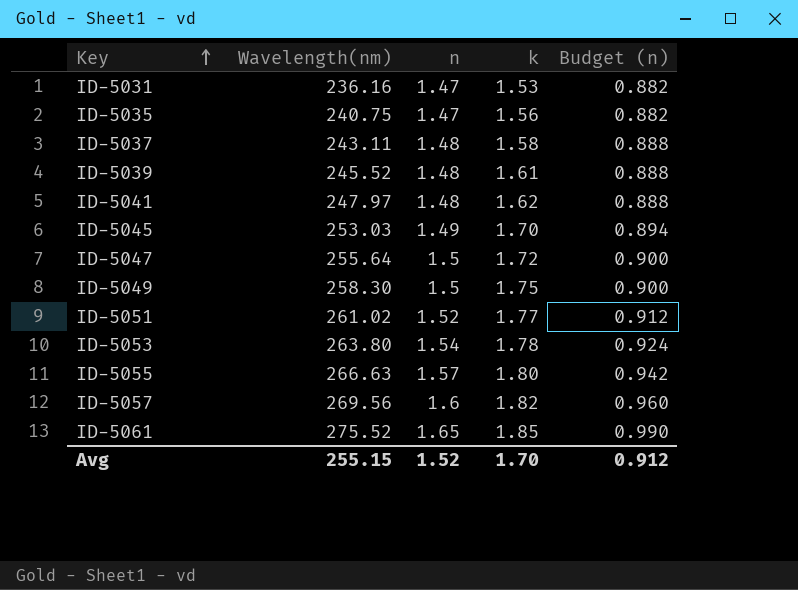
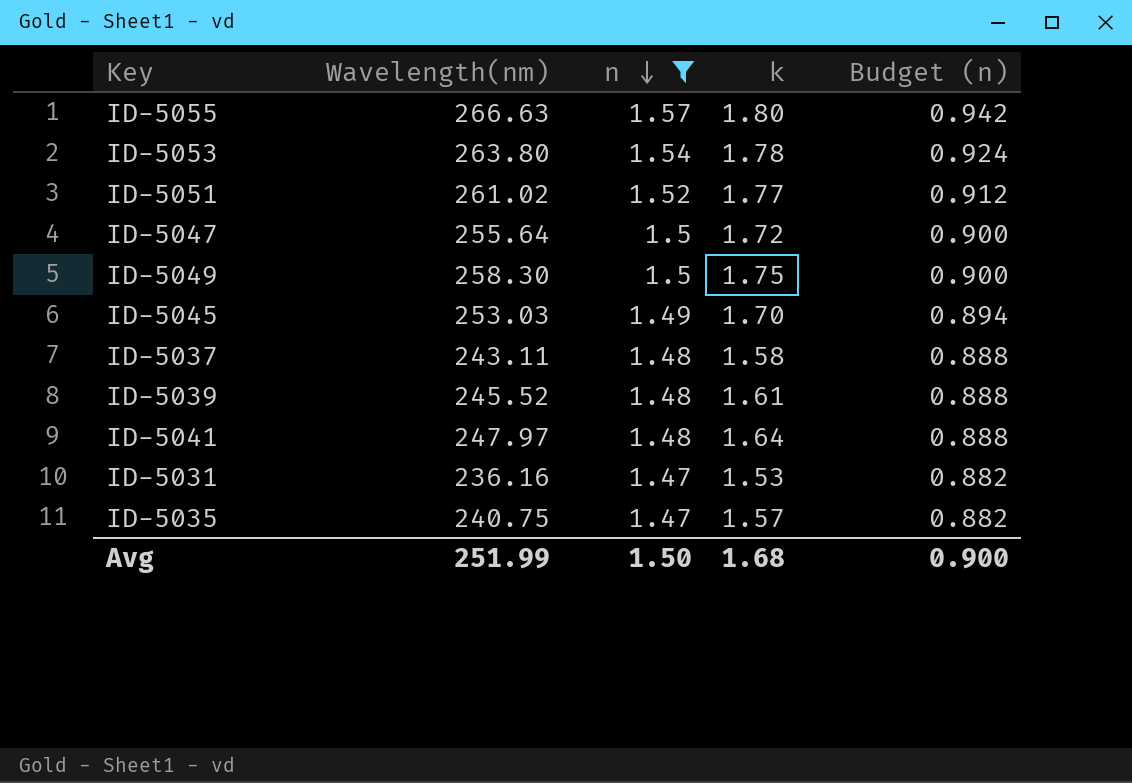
filter: none -> n <= 1.57
row order: Key ascending -> n descending
ID-5041 | k: 1.62 -> 1.64
ID-5035 | k: 1.56 -> 1.57
Avg | Wavelength(nm): 255.15 -> 251.99
Avg | n: 1.52 -> 1.50
Avg | k: 1.70 -> 1.68
Avg | Budget (n): 0.912 -> 0.900

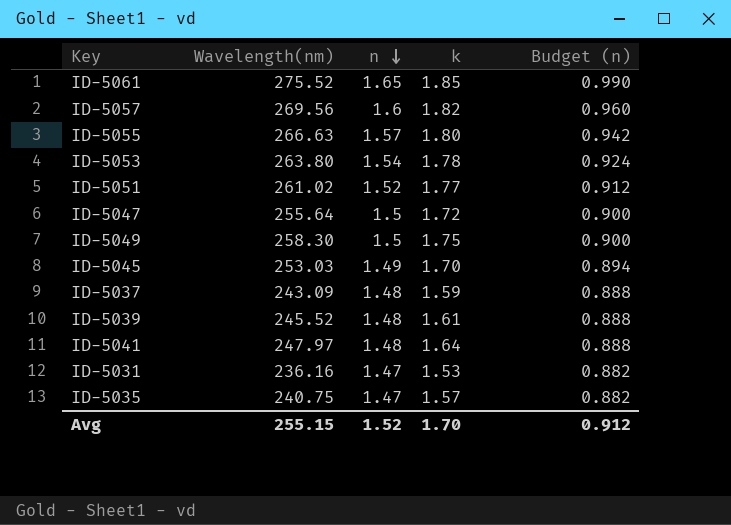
filter: n <= 1.57 -> none
ID-5037 | Wavelength(nm): 243.11 -> 243.09
ID-5037 | k: 1.58 -> 1.59
Avg | Wavelength(nm): 251.99 -> 255.15
Avg | n: 1.50 -> 1.52
Avg | k: 1.68 -> 1.70
Avg | Budget (n): 0.900 -> 0.912

